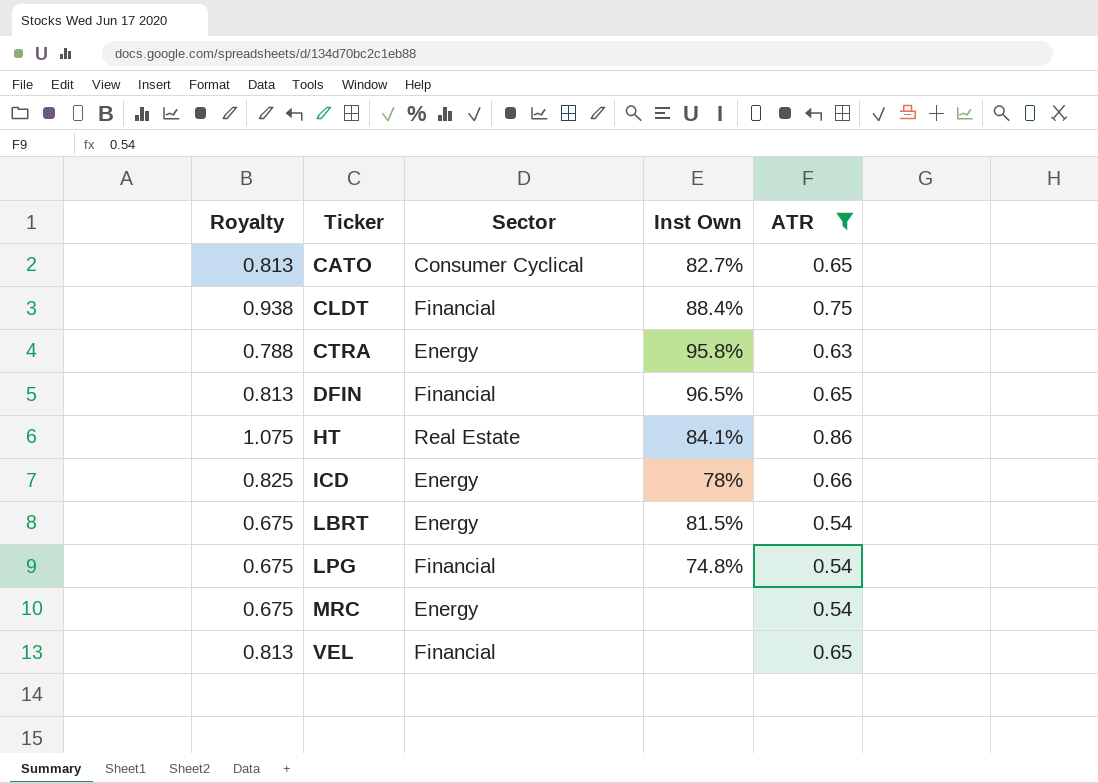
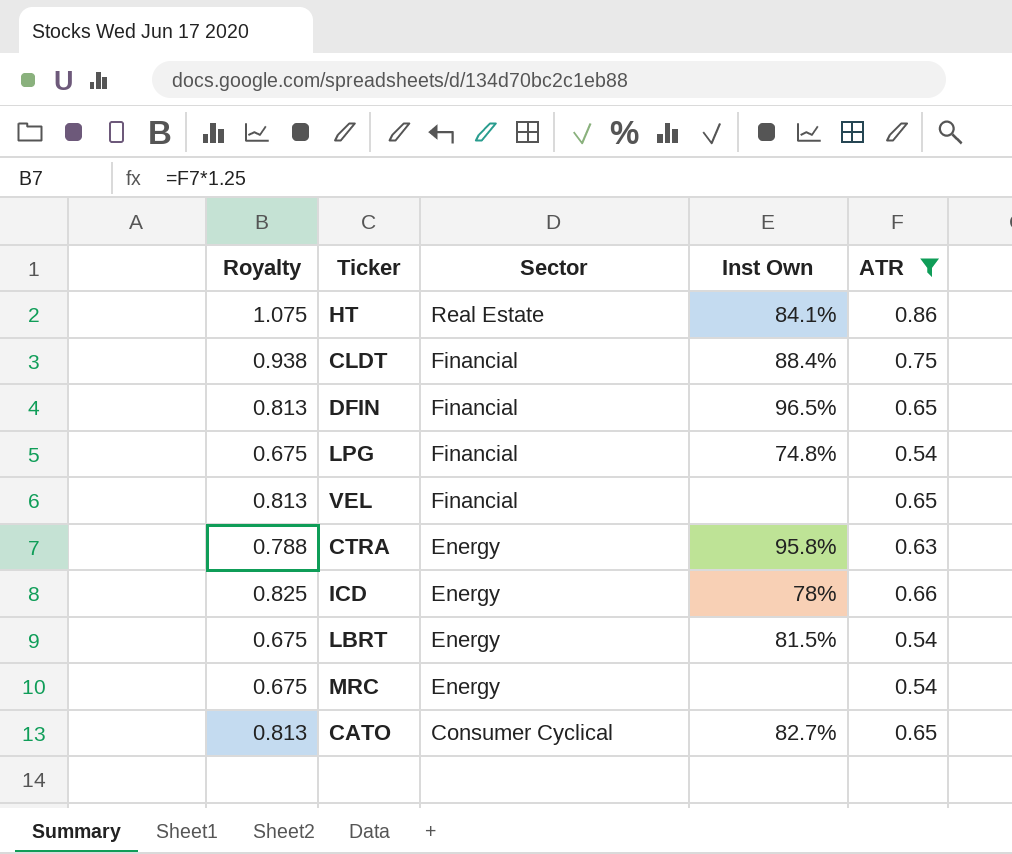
row order: Ticker ascending -> Sector descending

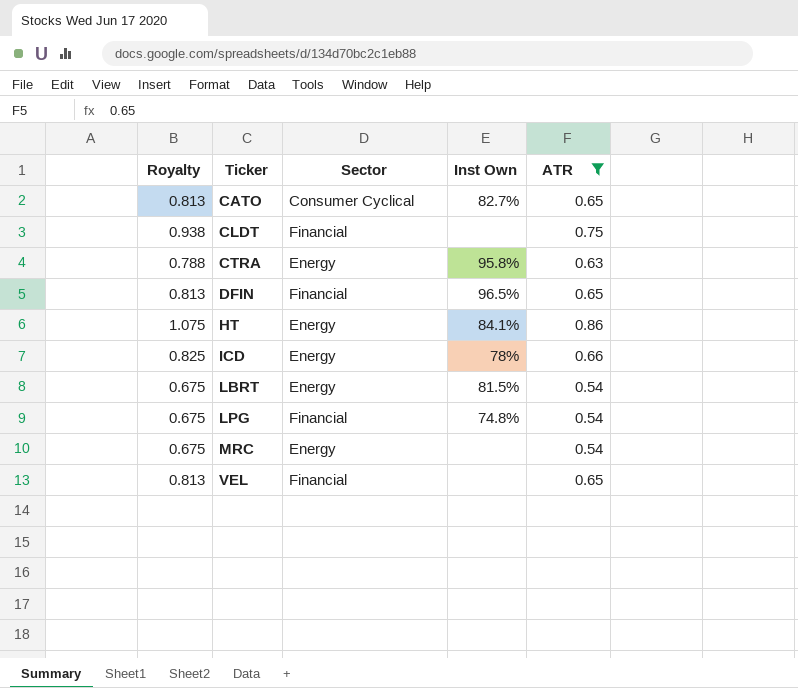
row order: Sector descending -> Ticker ascending
CLDT | Inst Own: 88.4% -> none
HT | Sector: Real Estate -> Energy

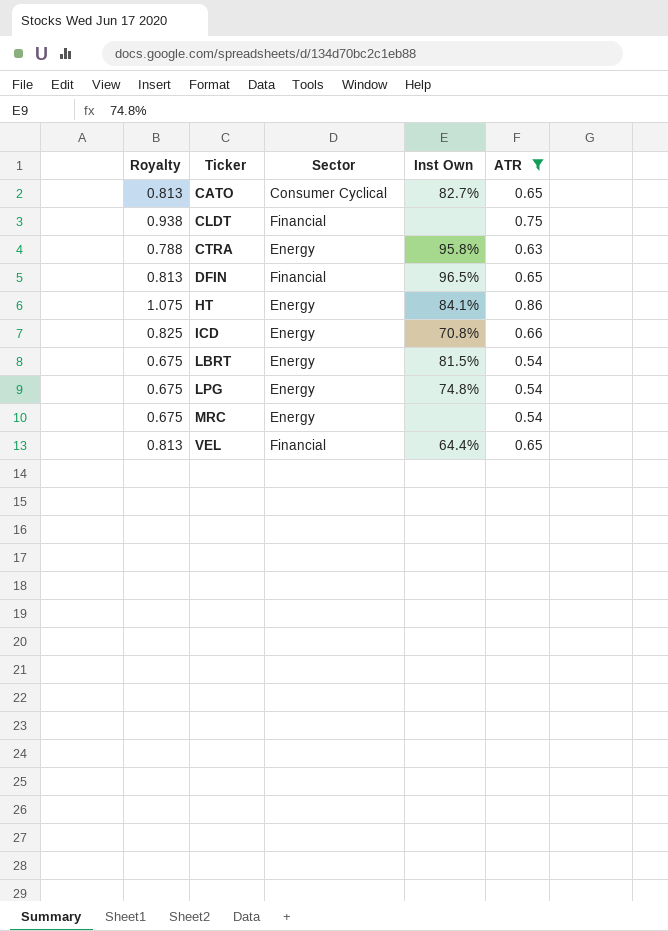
ICD | Inst Own: 78% -> 70.8%
LPG | Sector: Financial -> Energy
VEL | Inst Own: none -> 64.4%

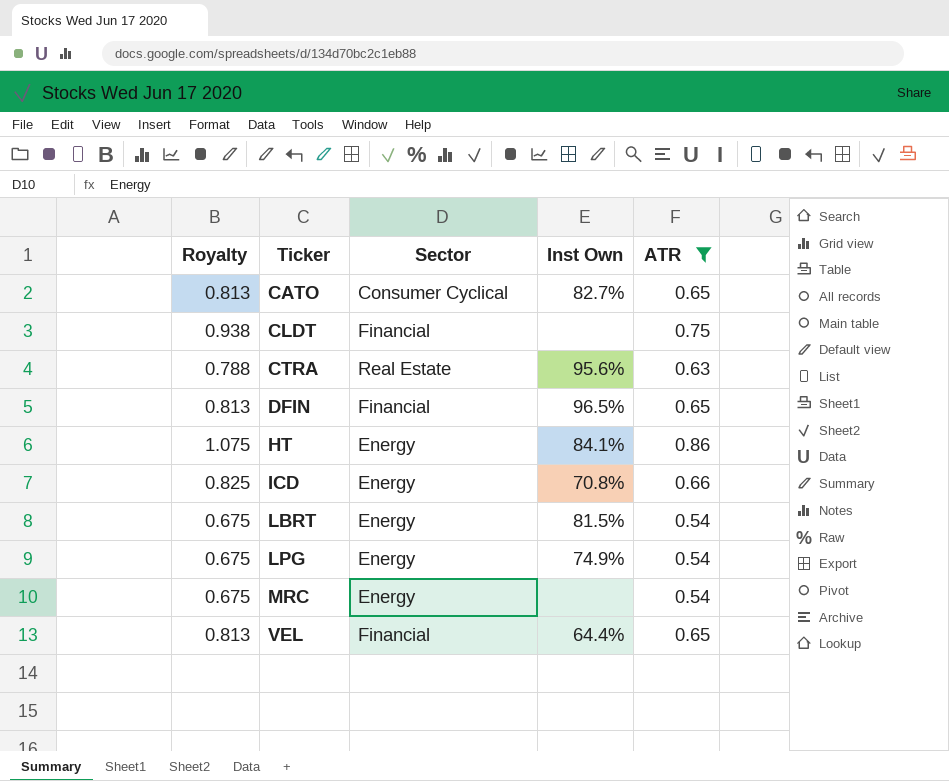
CTRA | Sector: Energy -> Real Estate
CTRA | Inst Own: 95.8% -> 95.6%
LPG | Inst Own: 74.8% -> 74.9%

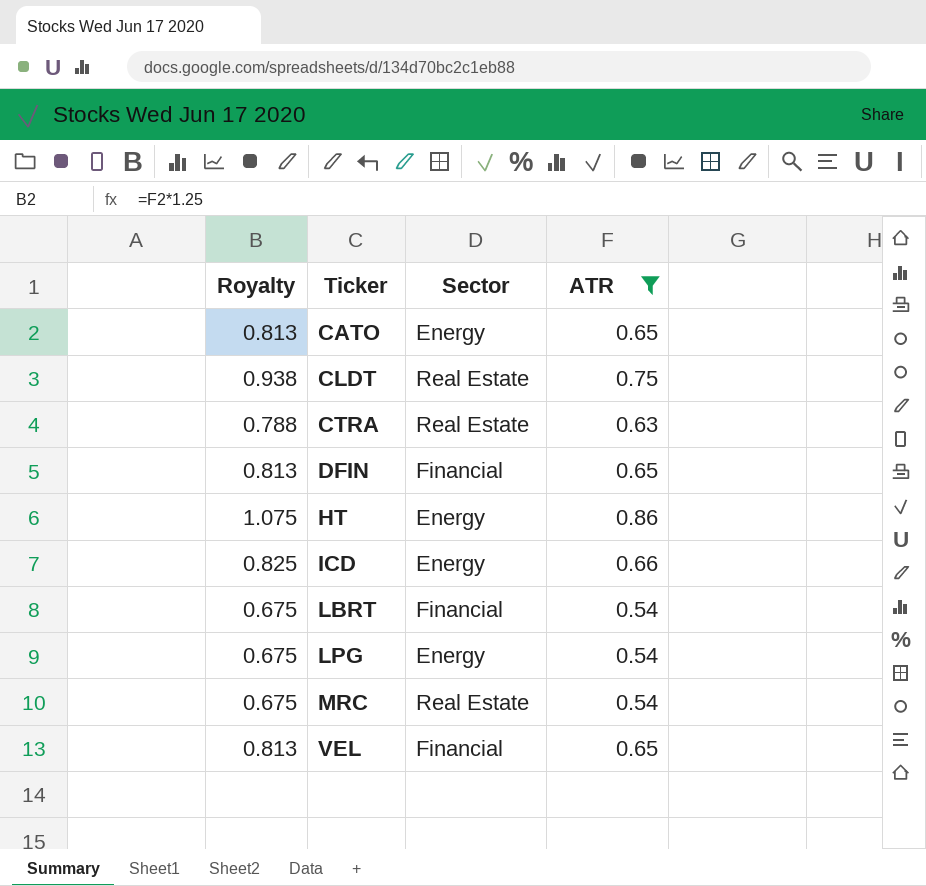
column Inst Own | position: 4 -> none
CATO | Sector: Consumer Cyclical -> Energy
CLDT | Sector: Financial -> Real Estate
LBRT | Sector: Energy -> Financial
MRC | Sector: Energy -> Real Estate

